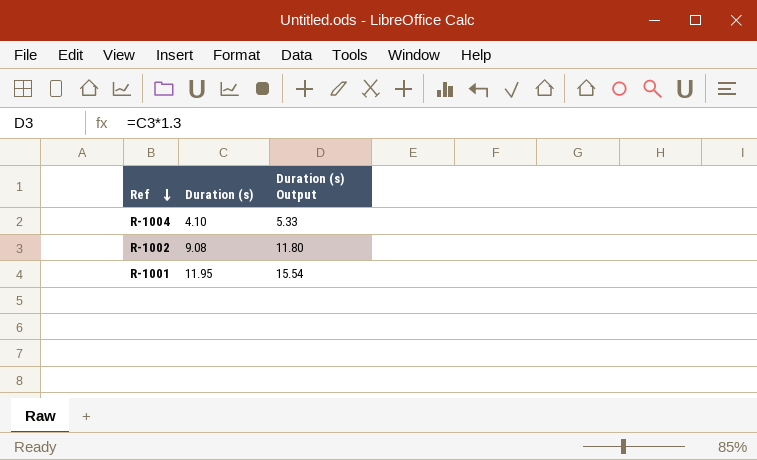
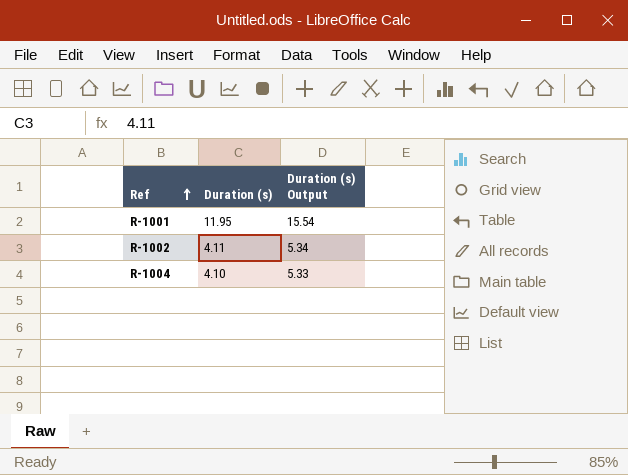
row order: Ref descending -> Ref ascending
R-1002 | Duration (s): 9.08 -> 4.11
R-1002 | Duration (s) Output: 11.80 -> 5.34

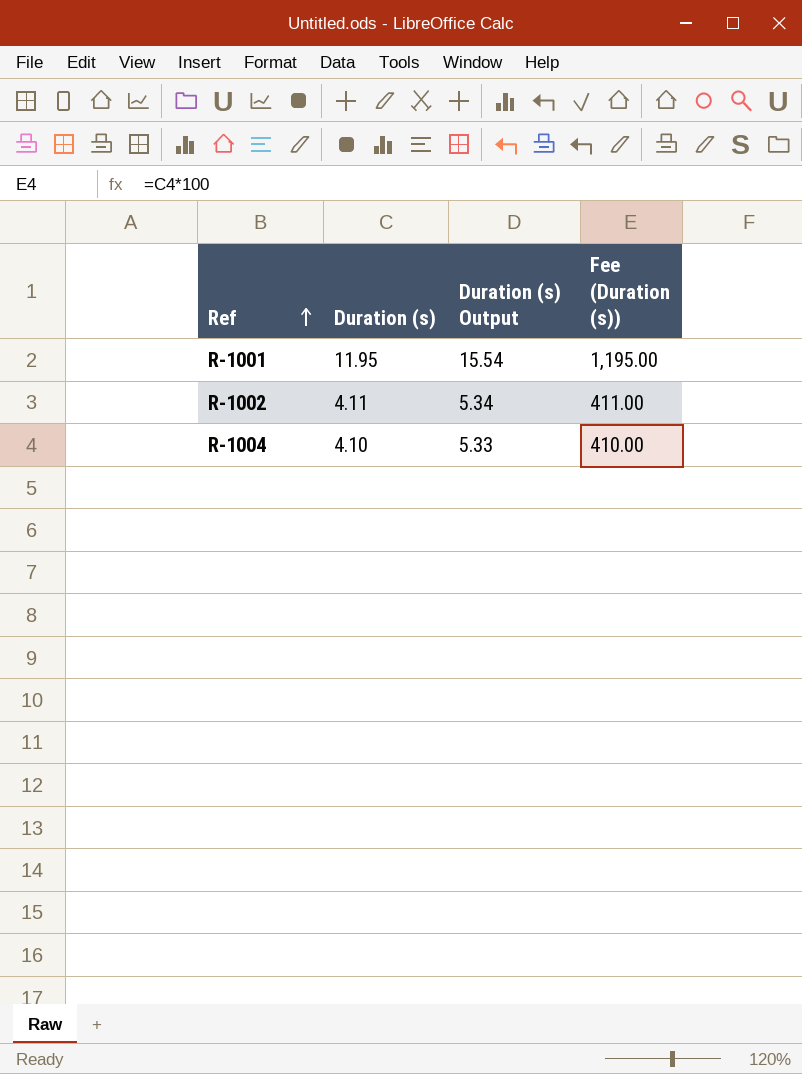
column Fee (Duration (s)) | formula: none -> [Duration (s)] * 100

